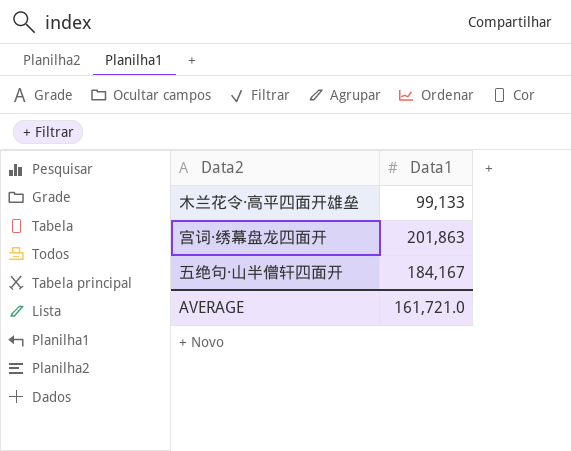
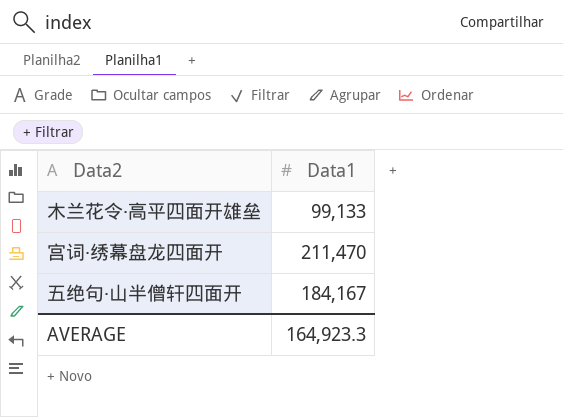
宫词·绣幕盘龙四面开 | Data1: 201,863 -> 211,470
AVERAGE | Data1: 161,721.0 -> 164,923.3

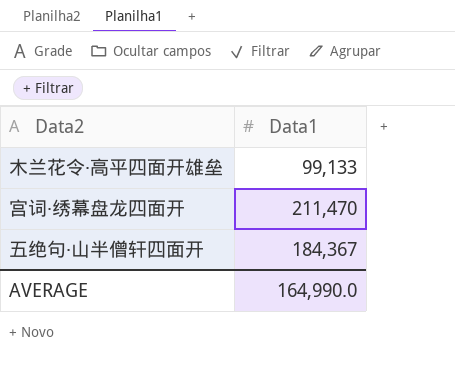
五绝句·山半僧轩四面开 | Data1: 184,167 -> 184,367
AVERAGE | Data1: 164,923.3 -> 164,990.0

